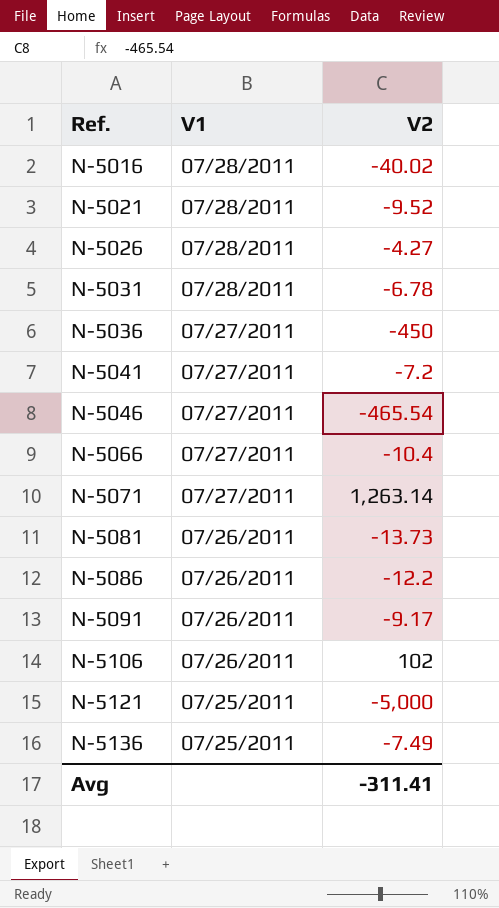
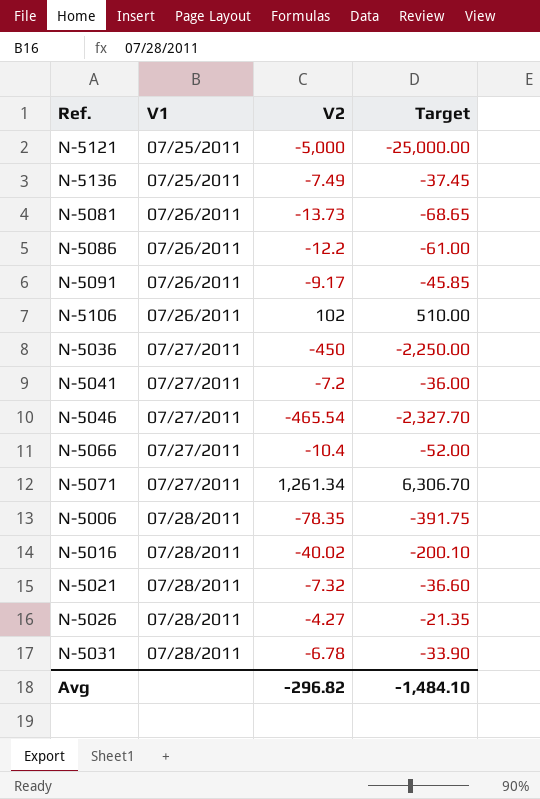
row order: Ref. ascending -> V1 ascending
column Target | formula: none -> [V2] * 5
N-5071 | V2: 1,263.14 -> 1,261.34
row N-5006: none -> 07/28/2011 | -78.35 | -391.75
N-5021 | V2: -9.52 -> -7.32
Avg | V2: -311.41 -> -296.82

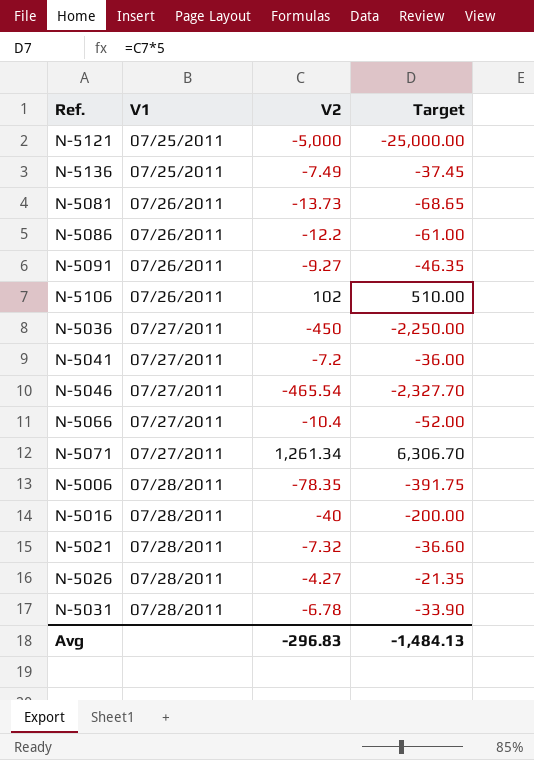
N-5091 | V2: -9.17 -> -9.27
N-5091 | Target: -45.85 -> -46.35
N-5016 | V2: -40.02 -> -40
N-5016 | Target: -200.10 -> -200.00
Avg | V2: -296.82 -> -296.83
Avg | Target: -1,484.10 -> -1,484.13

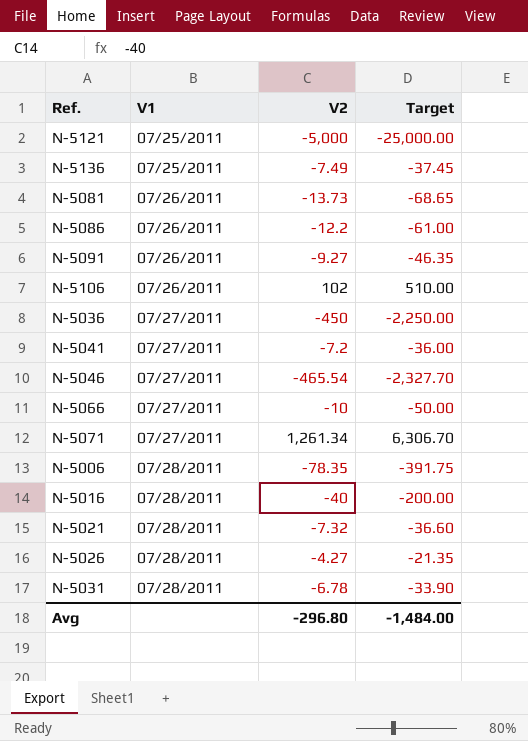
N-5066 | V2: -10.4 -> -10
N-5066 | Target: -52.00 -> -50.00
Avg | V2: -296.83 -> -296.80
Avg | Target: -1,484.13 -> -1,484.00

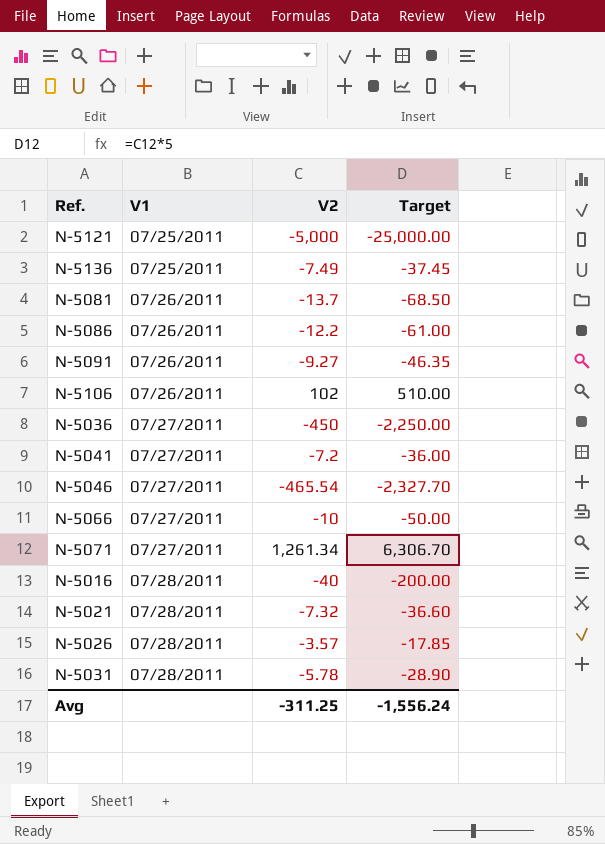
row N-5006: 07/28/2011 | -78.35 | -391.75 -> none
N-5081 | V2: -13.73 -> -13.7
N-5081 | Target: -68.65 -> -68.50
N-5026 | V2: -4.27 -> -3.57
N-5026 | Target: -21.35 -> -17.85
N-5031 | V2: -6.78 -> -5.78
N-5031 | Target: -33.90 -> -28.90
Avg | V2: -296.80 -> -311.25
Avg | Target: -1,484.00 -> -1,556.24

